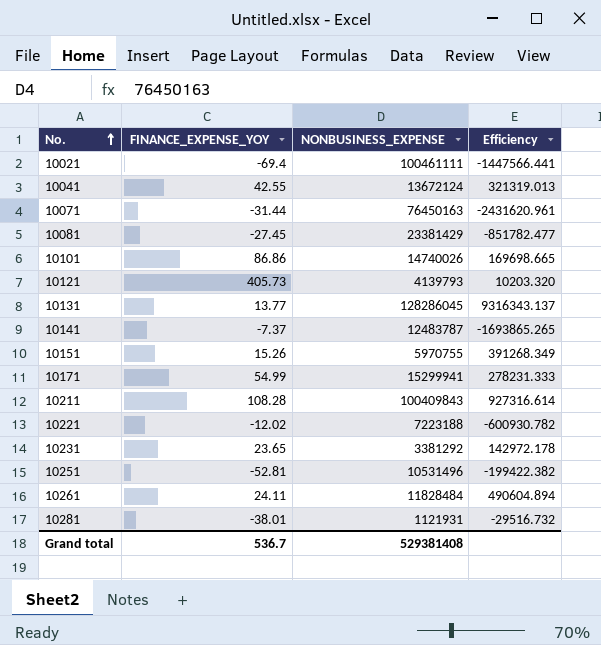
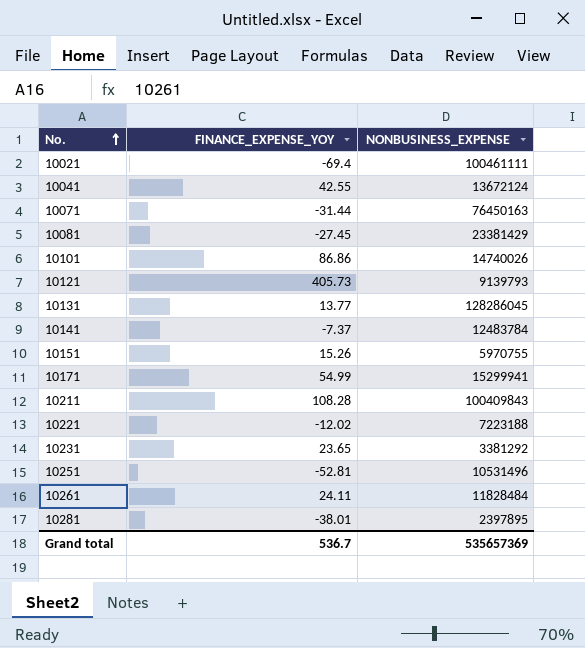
column Efficiency | formula: [NONBUSINESS_EXPENSE] / [FINANCE_EXPENSE_YOY] -> none
10121 | NONBUSINESS_EXPENSE: 4139793 -> 9139793
10141 | NONBUSINESS_EXPENSE: 12483787 -> 12483784
10281 | NONBUSINESS_EXPENSE: 1121931 -> 2397895
Grand total | NONBUSINESS_EXPENSE: 529381408 -> 535657369

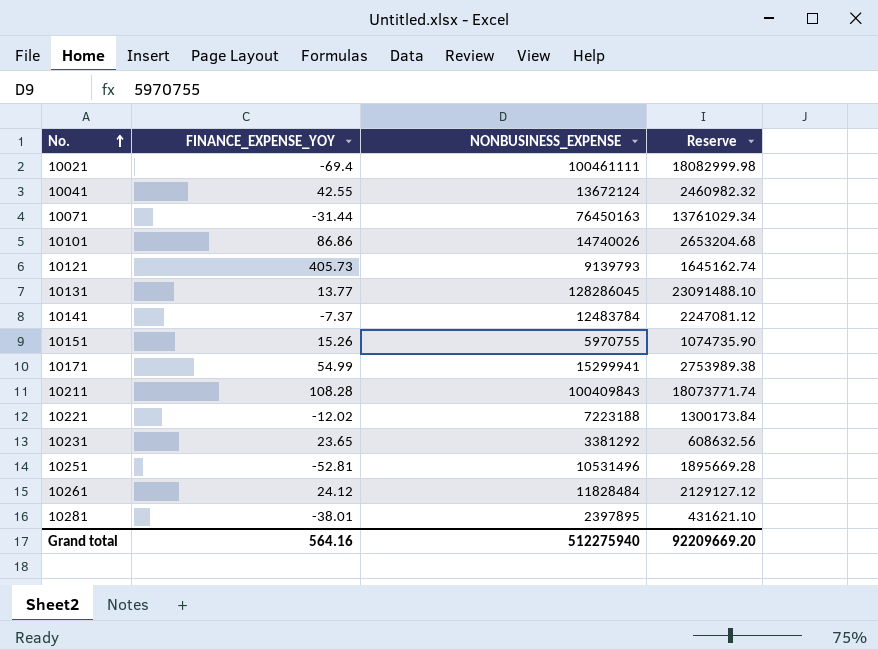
column Reserve | formula: none -> [NONBUSINESS_EXPENSE] * 0.18
row 10081: -27.45 | 23381429 -> none
10261 | FINANCE_EXPENSE_YOY: 24.11 -> 24.12
Grand total | FINANCE_EXPENSE_YOY: 536.7 -> 564.16
Grand total | NONBUSINESS_EXPENSE: 535657369 -> 512275940

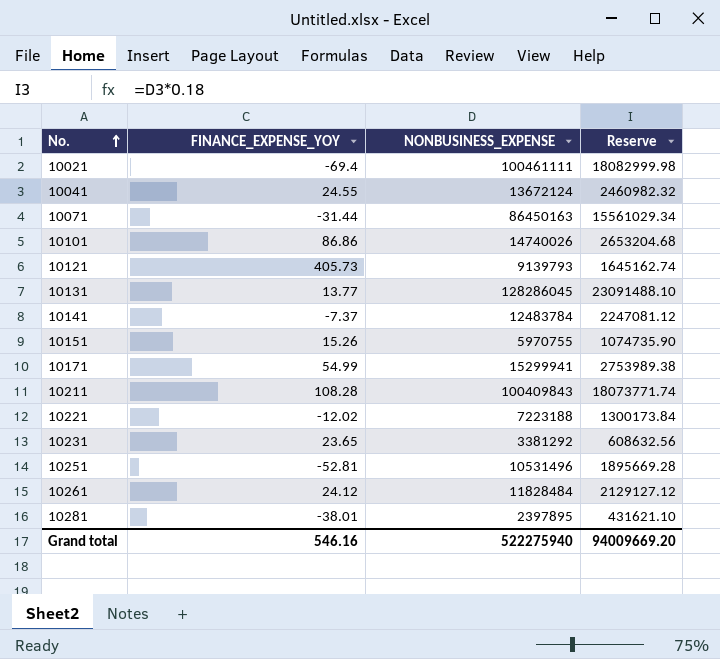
10041 | FINANCE_EXPENSE_YOY: 42.55 -> 24.55
10071 | NONBUSINESS_EXPENSE: 76450163 -> 86450163
10071 | Reserve: 13761029.34 -> 15561029.34
Grand total | FINANCE_EXPENSE_YOY: 564.16 -> 546.16
Grand total | NONBUSINESS_EXPENSE: 512275940 -> 522275940
Grand total | Reserve: 92209669.20 -> 94009669.20

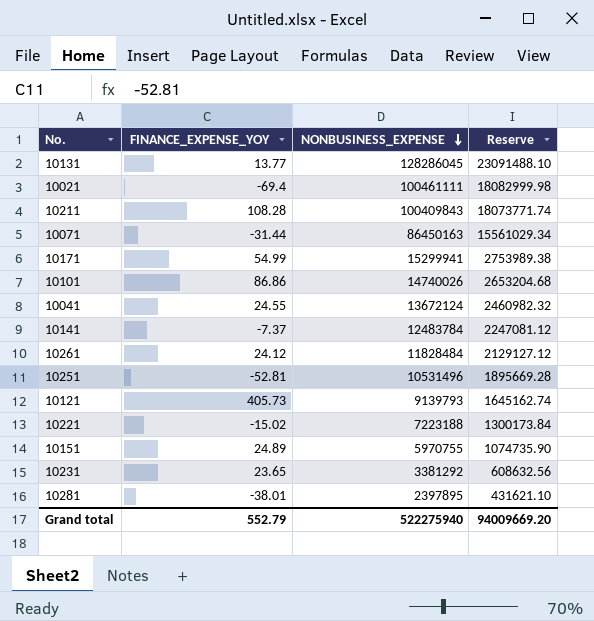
row order: No. ascending -> NONBUSINESS_EXPENSE descending
10221 | FINANCE_EXPENSE_YOY: -12.02 -> -15.02
10151 | FINANCE_EXPENSE_YOY: 15.26 -> 24.89
Grand total | FINANCE_EXPENSE_YOY: 546.16 -> 552.79

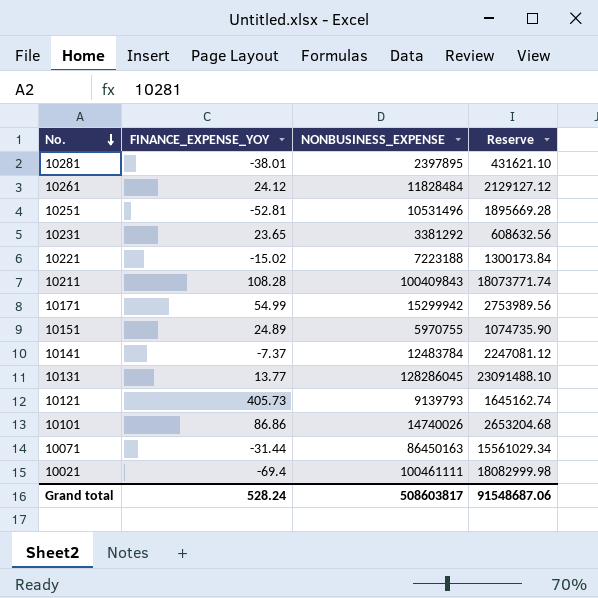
row order: NONBUSINESS_EXPENSE descending -> No. descending
row 10041: 24.55 | 13672124 | 2460982.32 -> none
10171 | NONBUSINESS_EXPENSE: 15299941 -> 15299942
10171 | Reserve: 2753989.38 -> 2753989.56
Grand total | FINANCE_EXPENSE_YOY: 552.79 -> 528.24
Grand total | NONBUSINESS_EXPENSE: 522275940 -> 508603817
Grand total | Reserve: 94009669.20 -> 91548687.06

